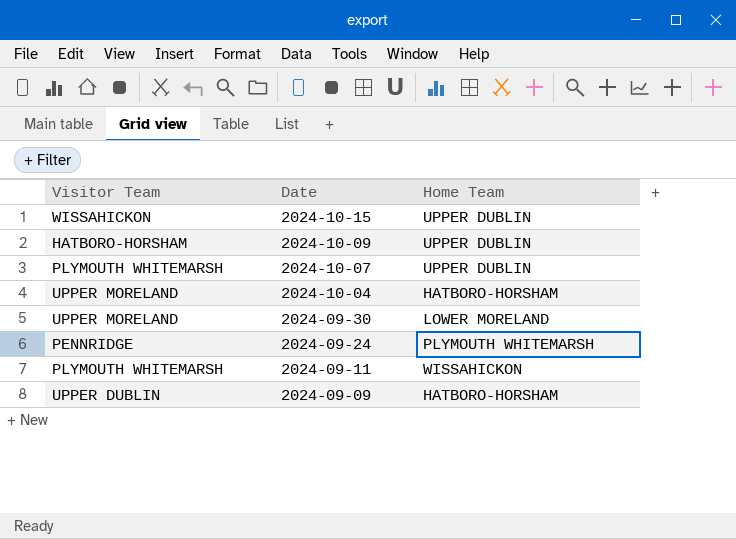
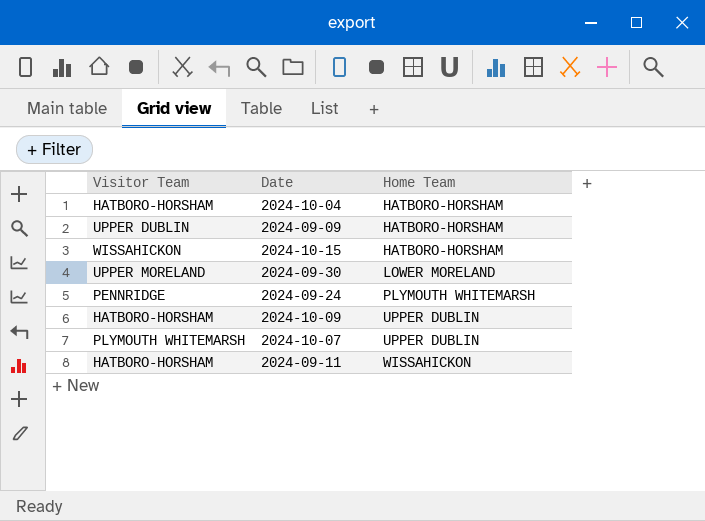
row order: Date descending -> Home Team ascending
2024-10-04 | Visitor Team: UPPER MORELAND -> HATBORO-HORSHAM
2024-10-15 | Home Team: UPPER DUBLIN -> HATBORO-HORSHAM
2024-09-11 | Visitor Team: PLYMOUTH WHITEMARSH -> HATBORO-HORSHAM

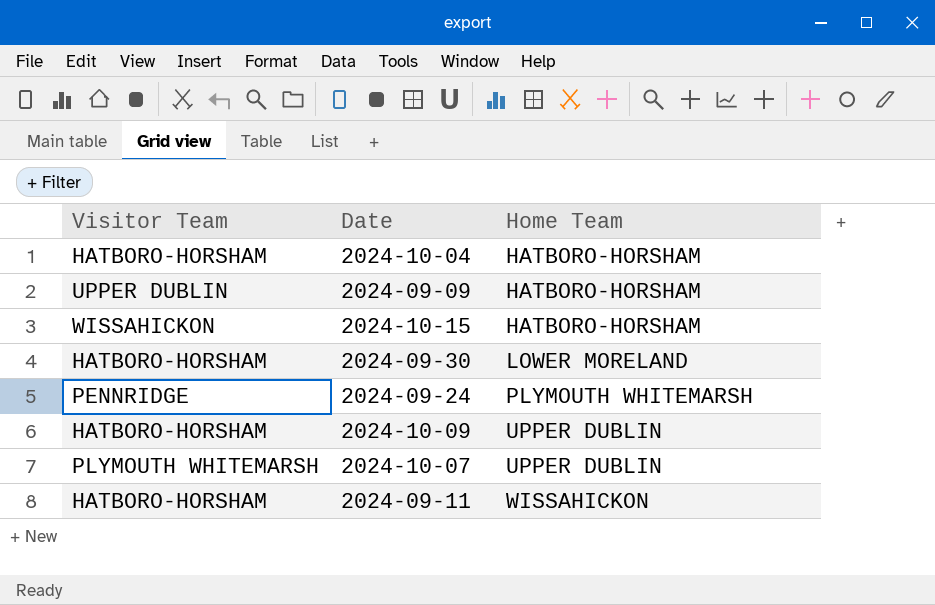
2024-09-30 | Visitor Team: UPPER MORELAND -> HATBORO-HORSHAM

